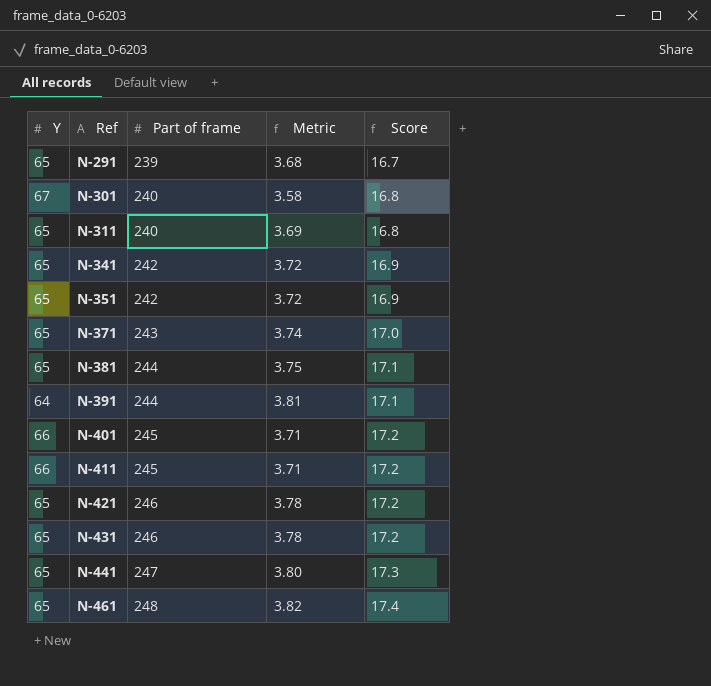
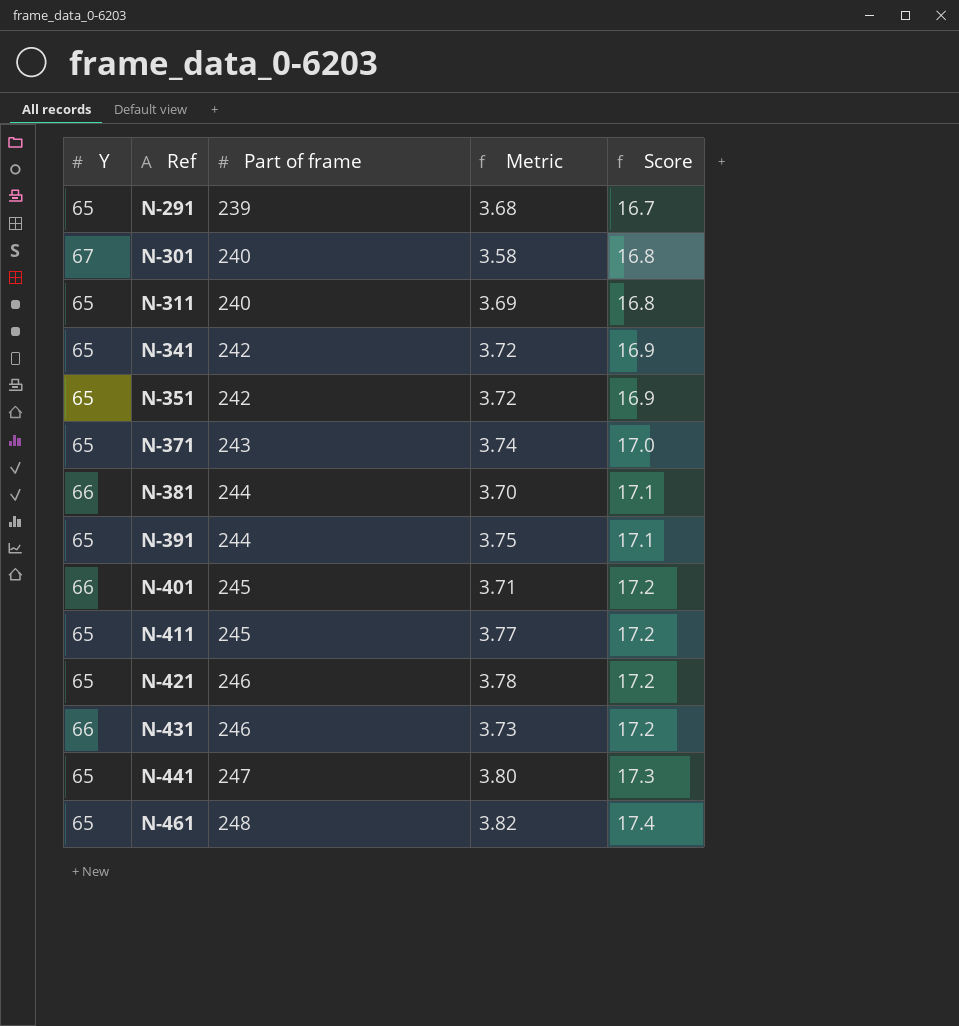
N-381 | Y: 65 -> 66
N-381 | Metric: 3.75 -> 3.70
N-391 | Y: 64 -> 65
N-391 | Metric: 3.81 -> 3.75
N-411 | Y: 66 -> 65
N-411 | Metric: 3.71 -> 3.77
N-431 | Y: 65 -> 66
N-431 | Metric: 3.78 -> 3.73

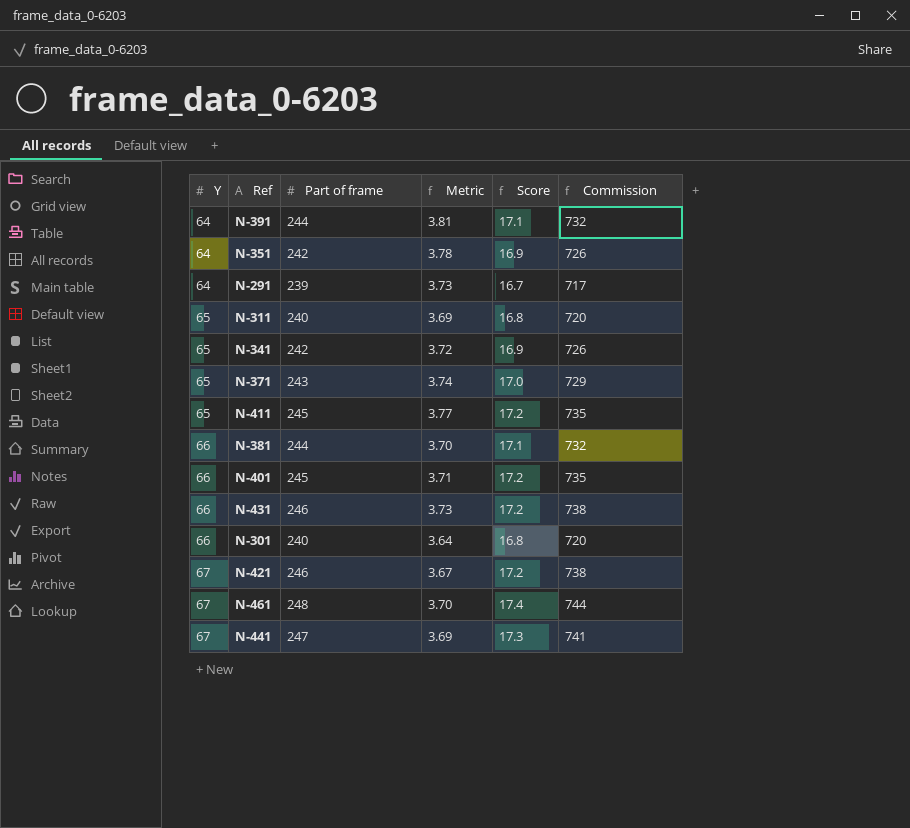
row order: Ref ascending -> Y ascending
column Commission | formula: none -> [Part of frame] * 3
N-391 | Y: 65 -> 64
N-391 | Metric: 3.75 -> 3.81
N-351 | Y: 65 -> 64
N-351 | Metric: 3.72 -> 3.78
N-291 | Y: 65 -> 64
N-291 | Metric: 3.68 -> 3.73
N-301 | Y: 67 -> 66
N-301 | Metric: 3.58 -> 3.64
N-421 | Y: 65 -> 67
N-421 | Metric: 3.78 -> 3.67
N-461 | Y: 65 -> 67
N-461 | Metric: 3.82 -> 3.70
N-441 | Y: 65 -> 67
N-441 | Metric: 3.80 -> 3.69

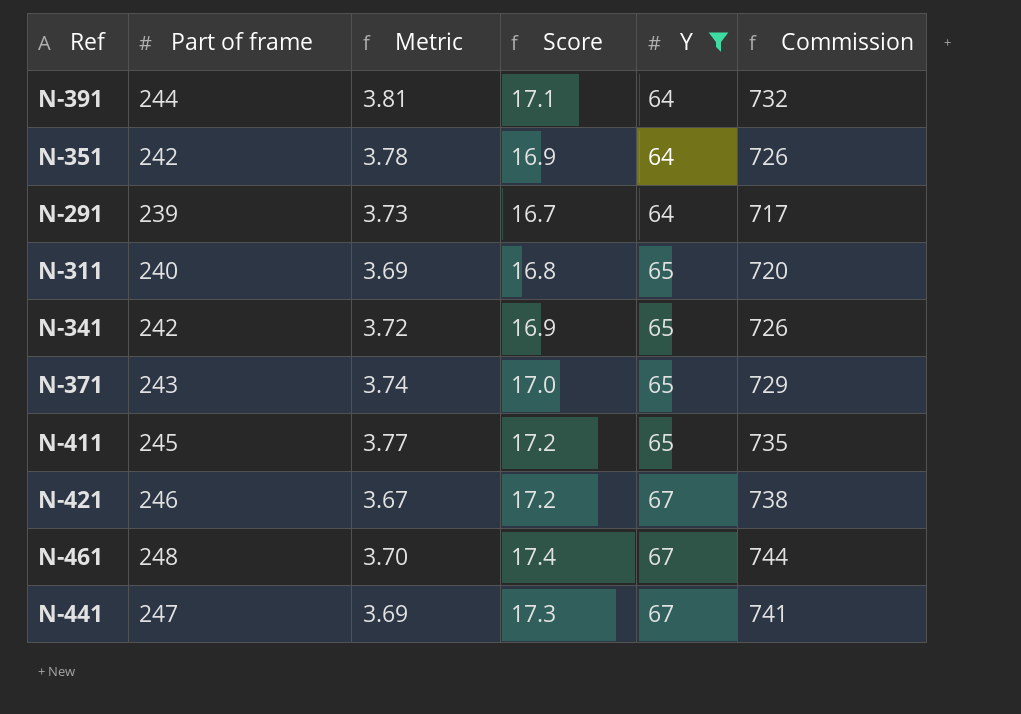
filter: none -> Y != 66
column Y | position: 1 -> 5

